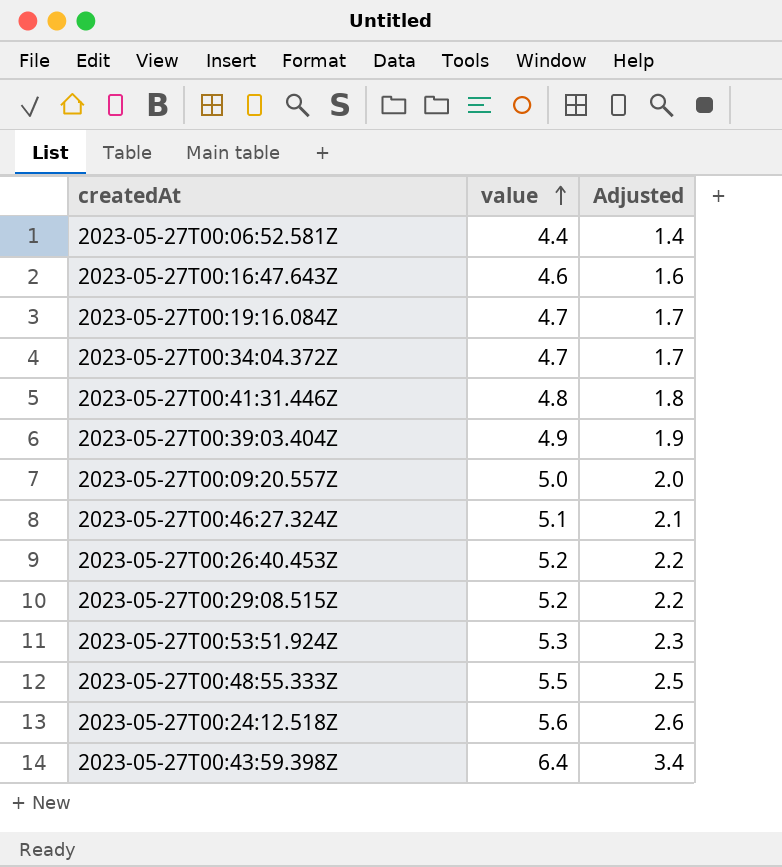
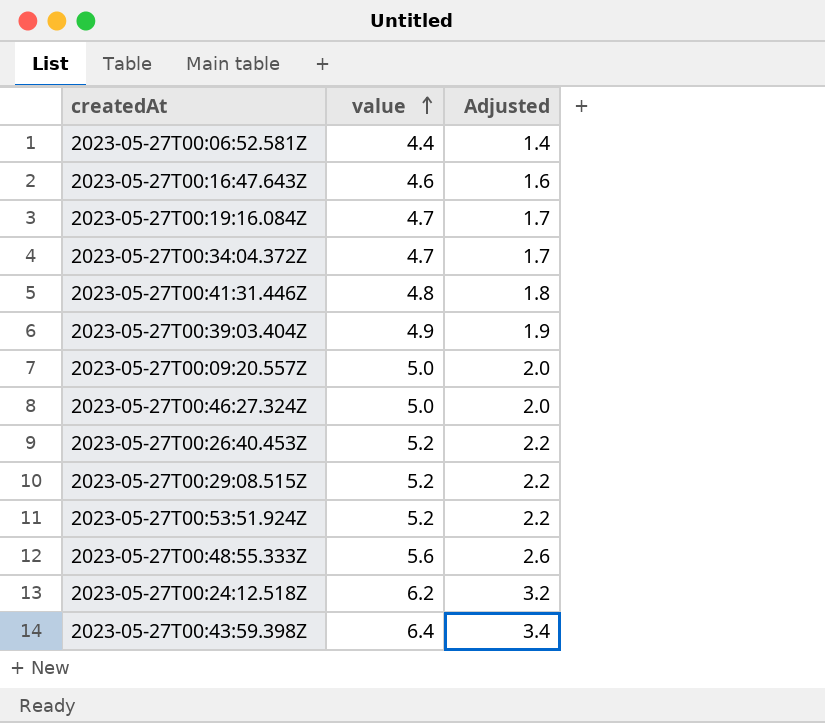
2023-05-27T00:46:27.324Z | value: 5.1 -> 5.0
2023-05-27T00:46:27.324Z | Adjusted: 2.1 -> 2.0
2023-05-27T00:53:51.924Z | value: 5.3 -> 5.2
2023-05-27T00:53:51.924Z | Adjusted: 2.3 -> 2.2
2023-05-27T00:48:55.333Z | value: 5.5 -> 5.6
2023-05-27T00:48:55.333Z | Adjusted: 2.5 -> 2.6
2023-05-27T00:24:12.518Z | value: 5.6 -> 6.2
2023-05-27T00:24:12.518Z | Adjusted: 2.6 -> 3.2

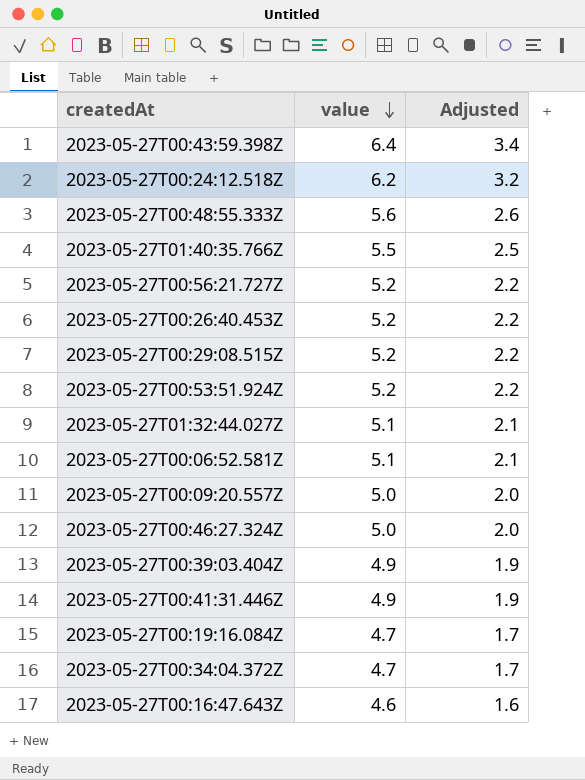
row order: value ascending -> value descending
row 2023-05-27T01:40:35.766Z: none -> 5.5 | 2.5
row 2023-05-27T00:56:21.727Z: none -> 5.2 | 2.2
row 2023-05-27T01:32:44.027Z: none -> 5.1 | 2.1
2023-05-27T00:06:52.581Z | value: 4.4 -> 5.1
2023-05-27T00:06:52.581Z | Adjusted: 1.4 -> 2.1
2023-05-27T00:41:31.446Z | value: 4.8 -> 4.9
2023-05-27T00:41:31.446Z | Adjusted: 1.8 -> 1.9

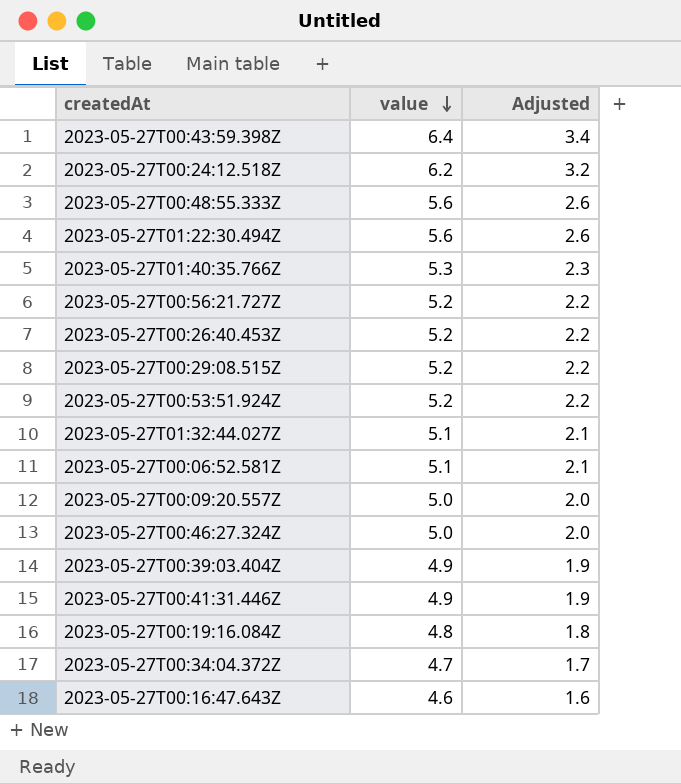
row 2023-05-27T01:22:30.494Z: none -> 5.6 | 2.6
2023-05-27T01:40:35.766Z | value: 5.5 -> 5.3
2023-05-27T01:40:35.766Z | Adjusted: 2.5 -> 2.3
2023-05-27T00:19:16.084Z | value: 4.7 -> 4.8
2023-05-27T00:19:16.084Z | Adjusted: 1.7 -> 1.8

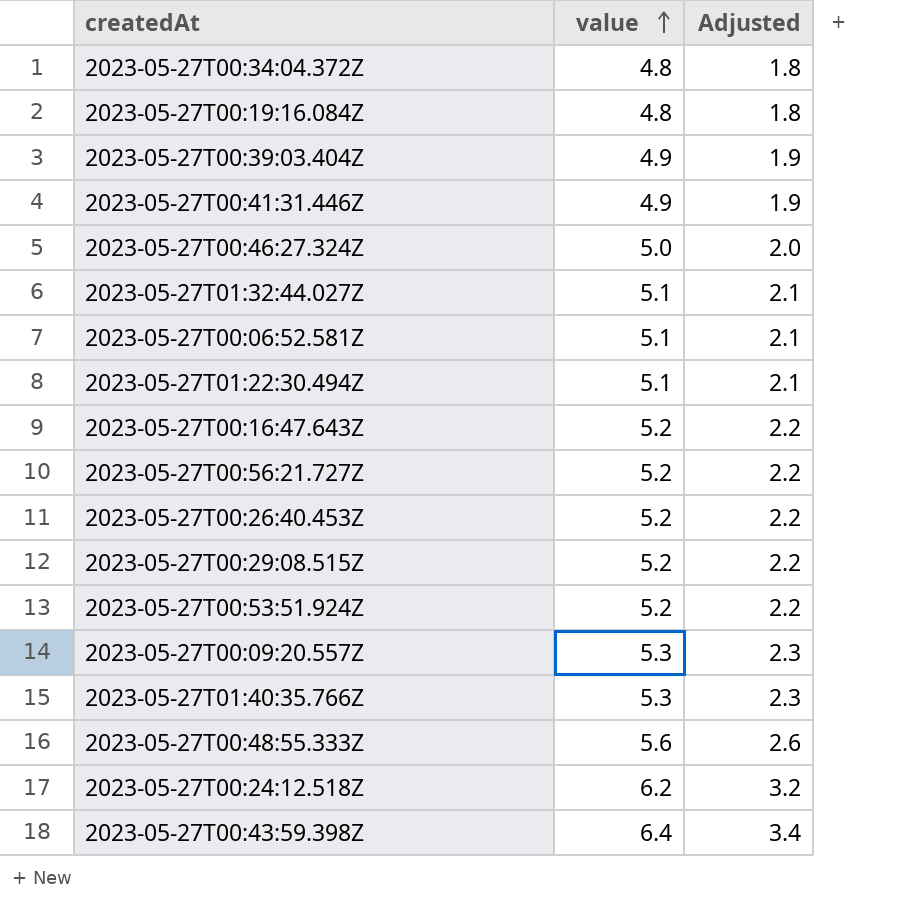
row order: value descending -> value ascending
2023-05-27T00:34:04.372Z | value: 4.7 -> 4.8
2023-05-27T00:34:04.372Z | Adjusted: 1.7 -> 1.8
2023-05-27T01:22:30.494Z | value: 5.6 -> 5.1
2023-05-27T01:22:30.494Z | Adjusted: 2.6 -> 2.1
2023-05-27T00:16:47.643Z | value: 4.6 -> 5.2
2023-05-27T00:16:47.643Z | Adjusted: 1.6 -> 2.2
2023-05-27T00:09:20.557Z | value: 5.0 -> 5.3
2023-05-27T00:09:20.557Z | Adjusted: 2.0 -> 2.3

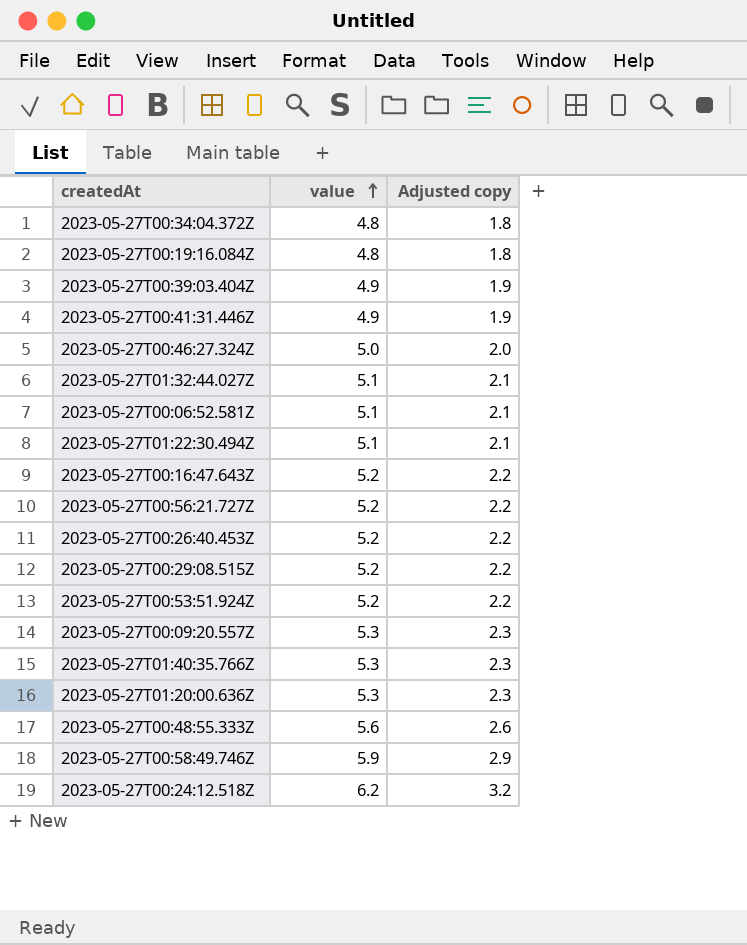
column name: Adjusted -> Adjusted copy
row 2023-05-27T00:43:59.398Z: 6.4 | 3.4 -> none
row 2023-05-27T01:20:00.636Z: none -> 5.3 | 2.3
row 2023-05-27T00:58:49.746Z: none -> 5.9 | 2.9

